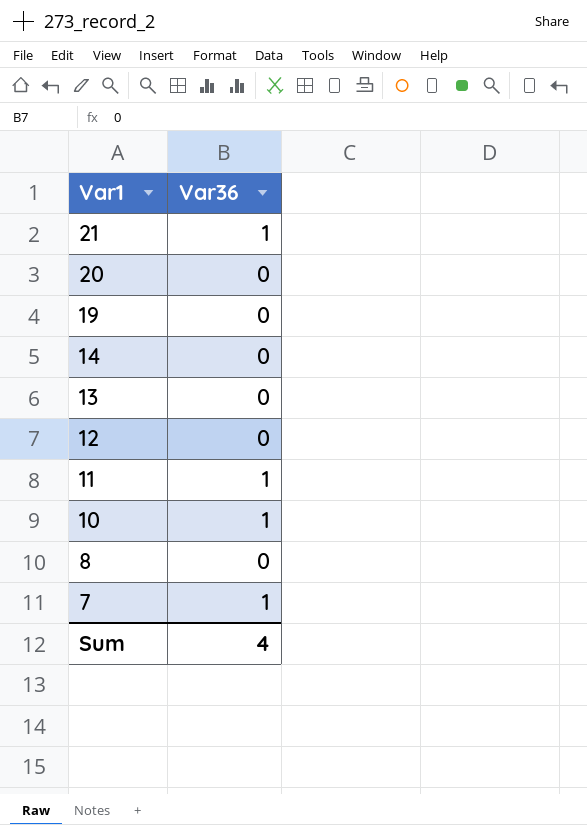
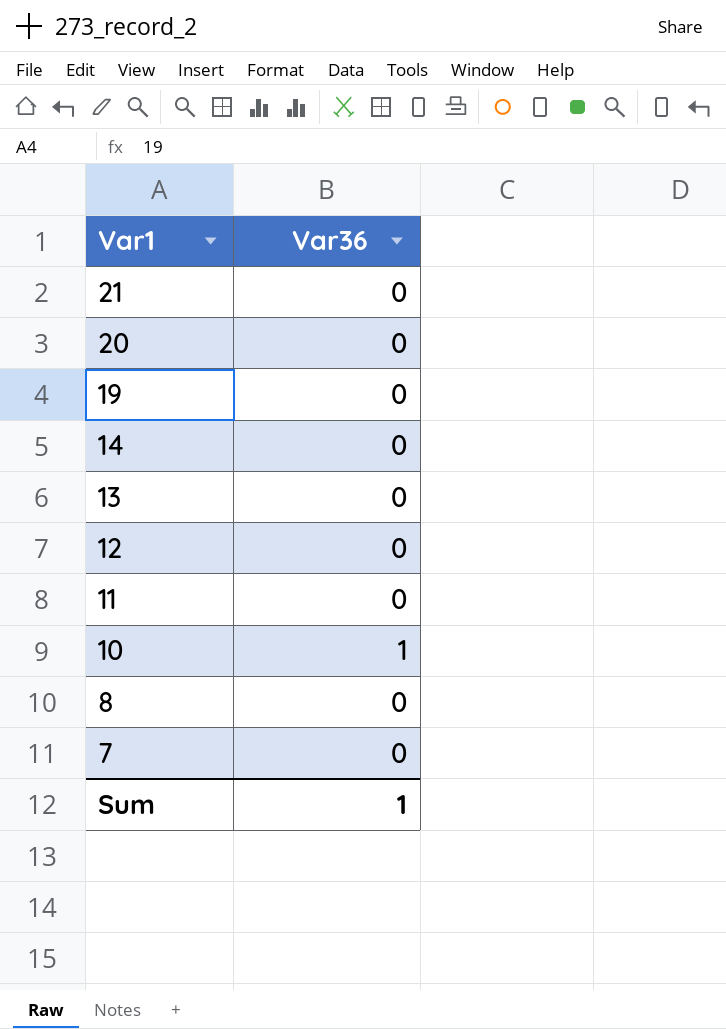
21 | Var36: 1 -> 0
11 | Var36: 1 -> 0
7 | Var36: 1 -> 0
Sum | Var36: 4 -> 1

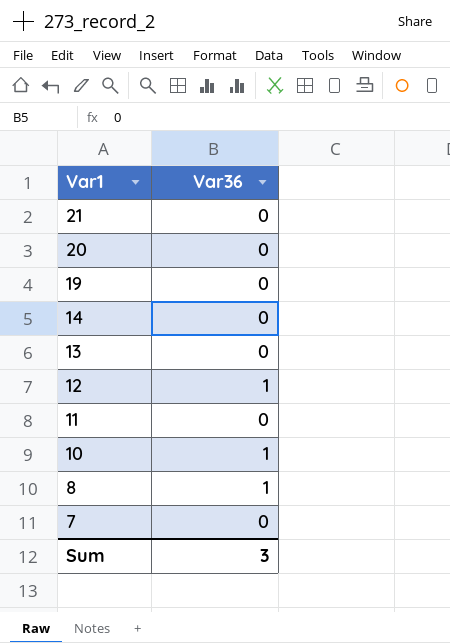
12 | Var36: 0 -> 1
8 | Var36: 0 -> 1
Sum | Var36: 1 -> 3

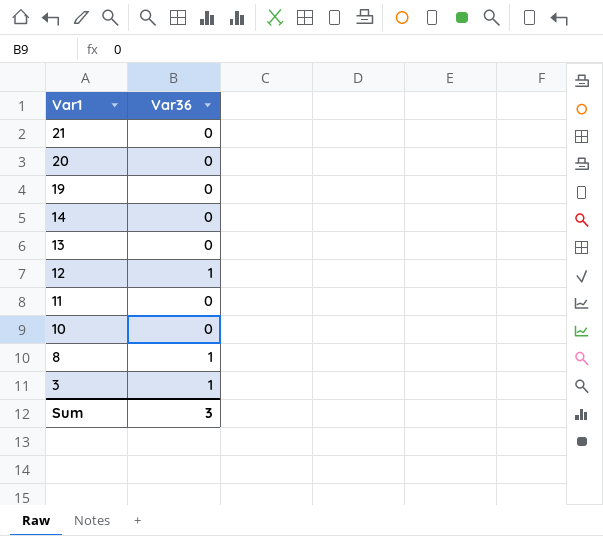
row 7: 0 -> none
10 | Var36: 1 -> 0
row 3: none -> 1

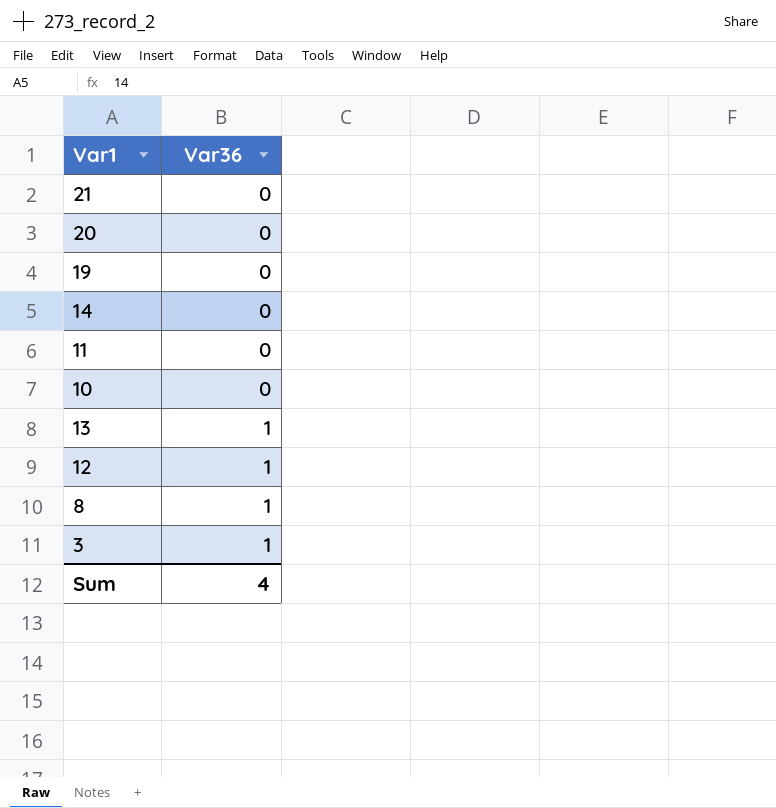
row order: Var1 descending -> Var36 ascending
13 | Var36: 0 -> 1
Sum | Var36: 3 -> 4

